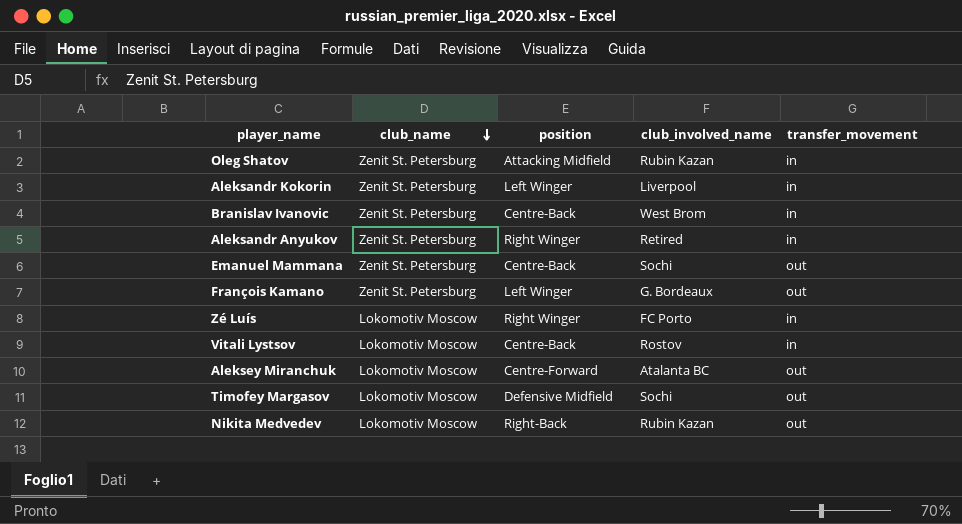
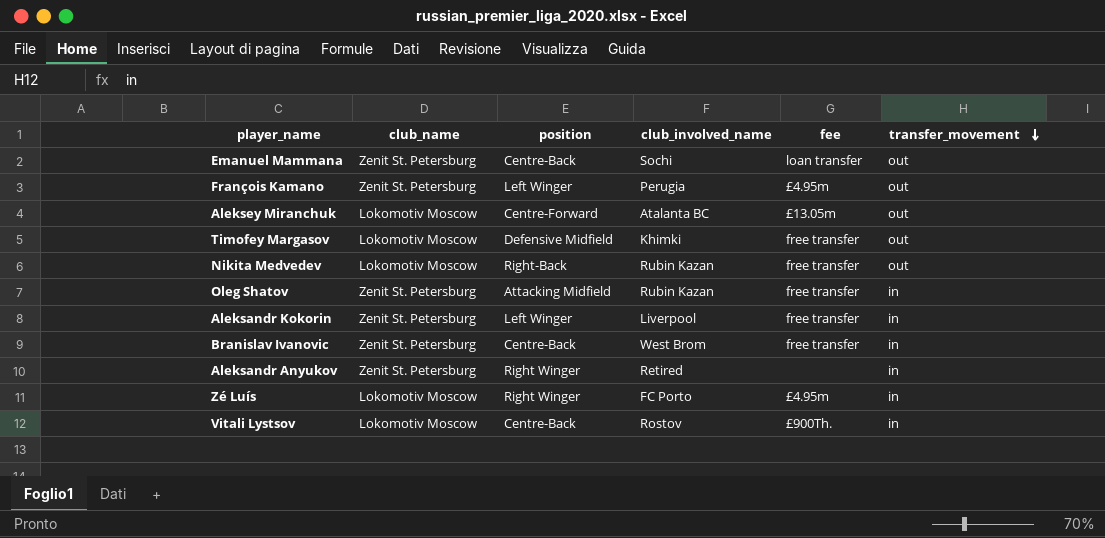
row order: club_name descending -> transfer_movement descending
column fee | position: none -> 5
François Kamano | club_involved_name: G. Bordeaux -> Perugia
Timofey Margasov | club_involved_name: Sochi -> Khimki

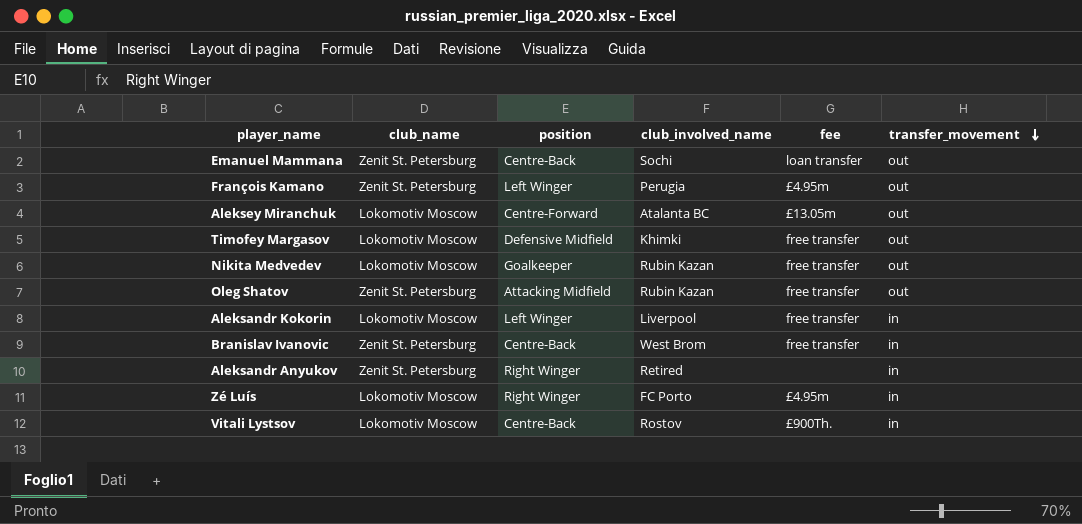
Nikita Medvedev | position: Right-Back -> Goalkeeper
Oleg Shatov | transfer_movement: in -> out
Aleksandr Kokorin | club_name: Zenit St. Petersburg -> Lokomotiv Moscow

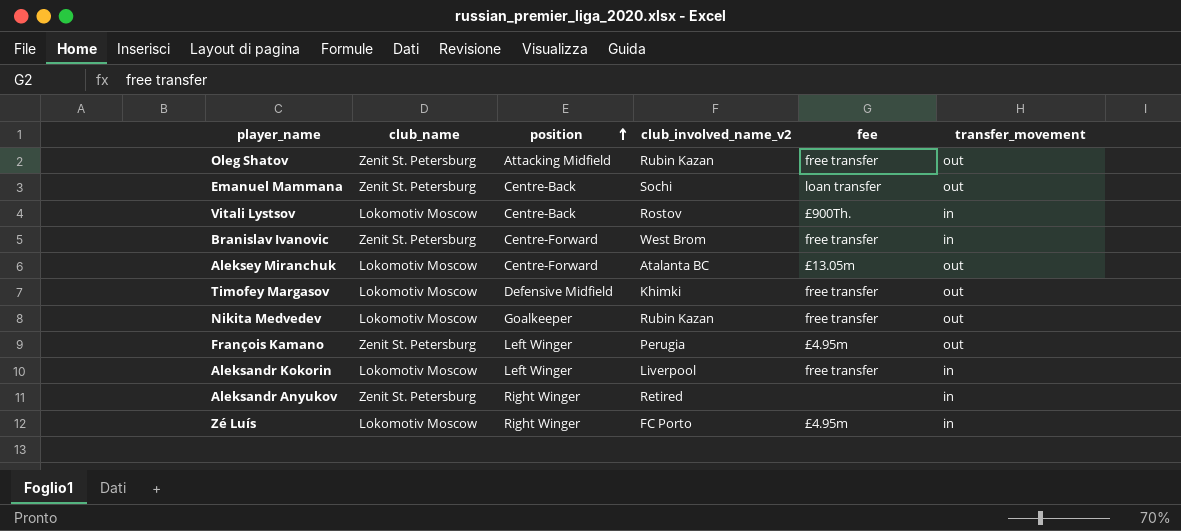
row order: transfer_movement descending -> position ascending
column name: club_involved_name -> club_involved_name_v2
Branislav Ivanovic | position: Centre-Back -> Centre-Forward

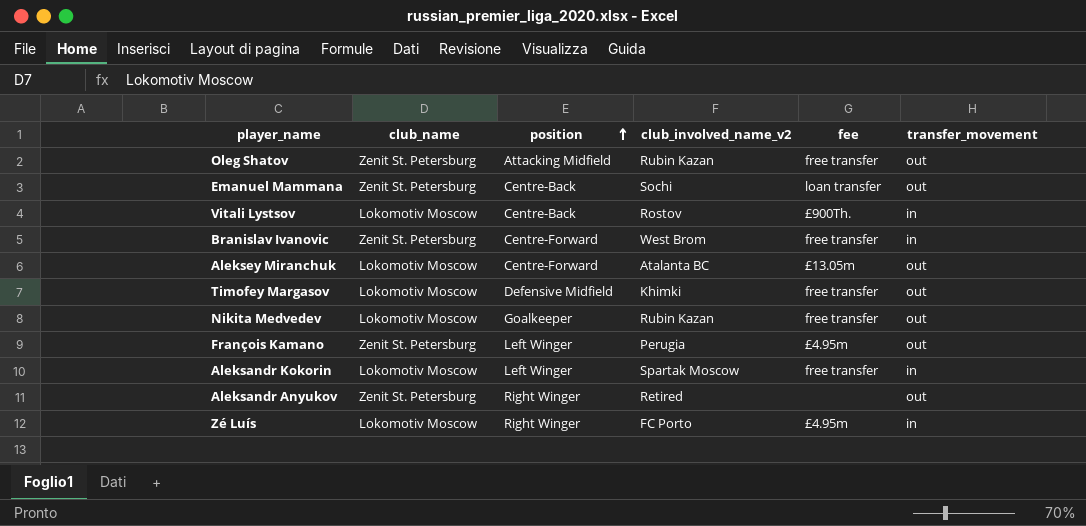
Aleksandr Kokorin | club_involved_name_v2: Liverpool -> Spartak Moscow
Aleksandr Anyukov | transfer_movement: in -> out

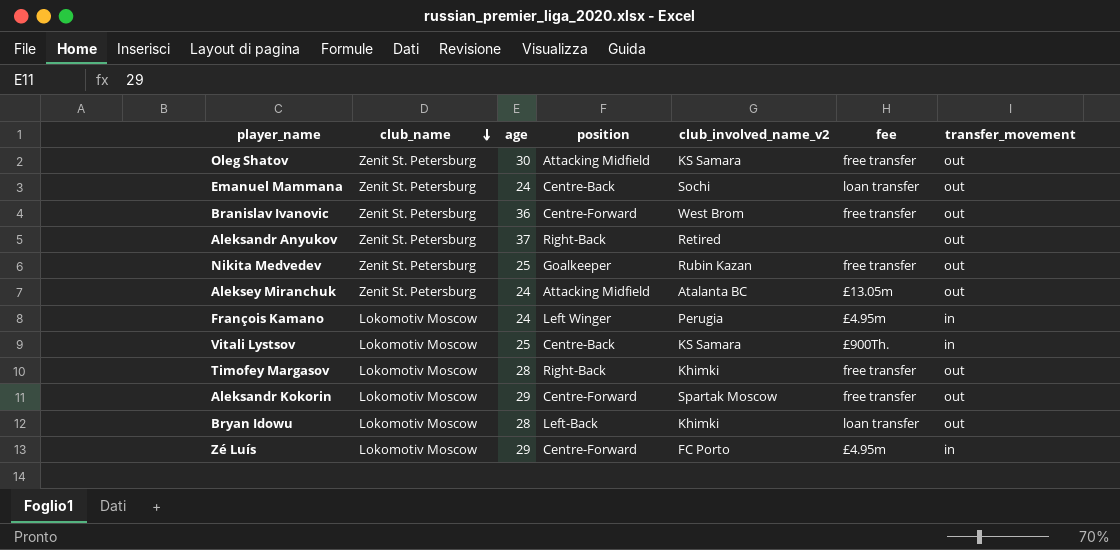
row order: position ascending -> club_name descending
column age | position: none -> 3
Oleg Shatov | club_involved_name_v2: Rubin Kazan -> KS Samara
Branislav Ivanovic | transfer_movement: in -> out
Aleksandr Anyukov | position: Right Winger -> Right-Back
Nikita Medvedev | club_name: Lokomotiv Moscow -> Zenit St. Petersburg
Aleksey Miranchuk | club_name: Lokomotiv Moscow -> Zenit St. Petersburg
Aleksey Miranchuk | position: Centre-Forward -> Attacking Midfield
François Kamano | club_name: Zenit St. Petersburg -> Lokomotiv Moscow
François Kamano | transfer_movement: out -> in
Vitali Lystsov | club_involved_name_v2: Rostov -> KS Samara
Timofey Margasov | position: Defensive Midfield -> Right-Back
Aleksandr Kokorin | position: Left Winger -> Centre-Forward
Aleksandr Kokorin | transfer_movement: in -> out
row Bryan Idowu: none -> Lokomotiv Moscow | 28 | Left-Back | Khimki | loan transfer | out
Zé Luís | position: Right Winger -> Centre-Forward

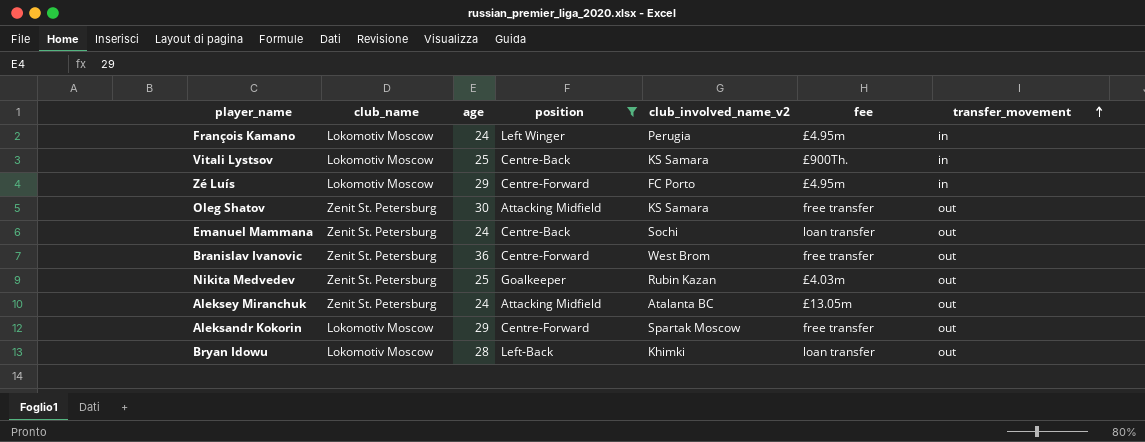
filter: none -> position != Right-Back
row order: club_name descending -> transfer_movement ascending
Nikita Medvedev | fee: free transfer -> £4.03m

